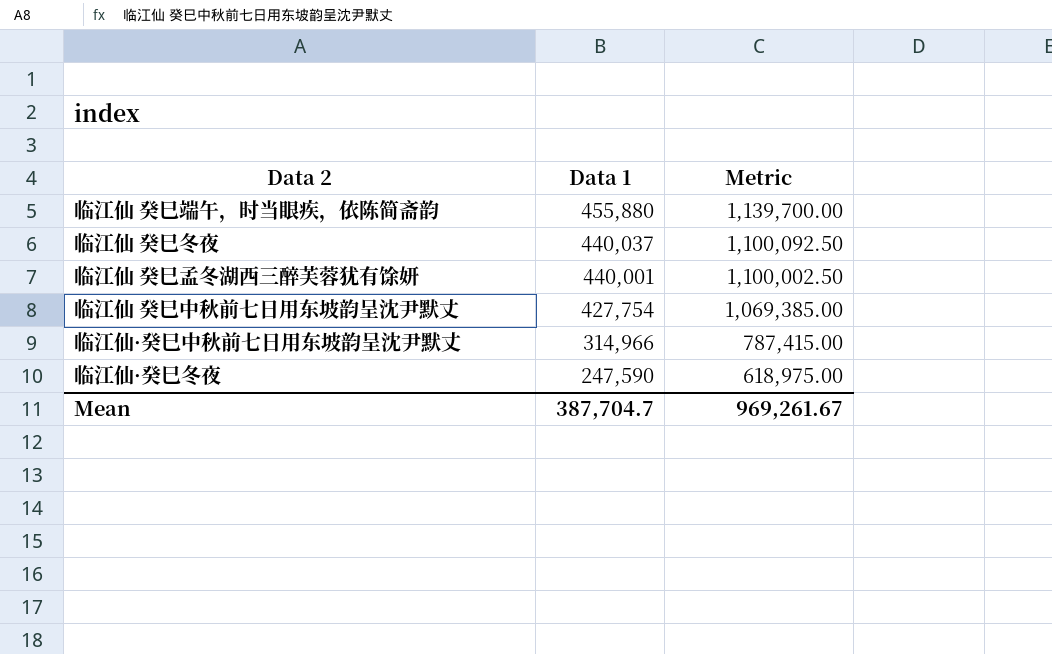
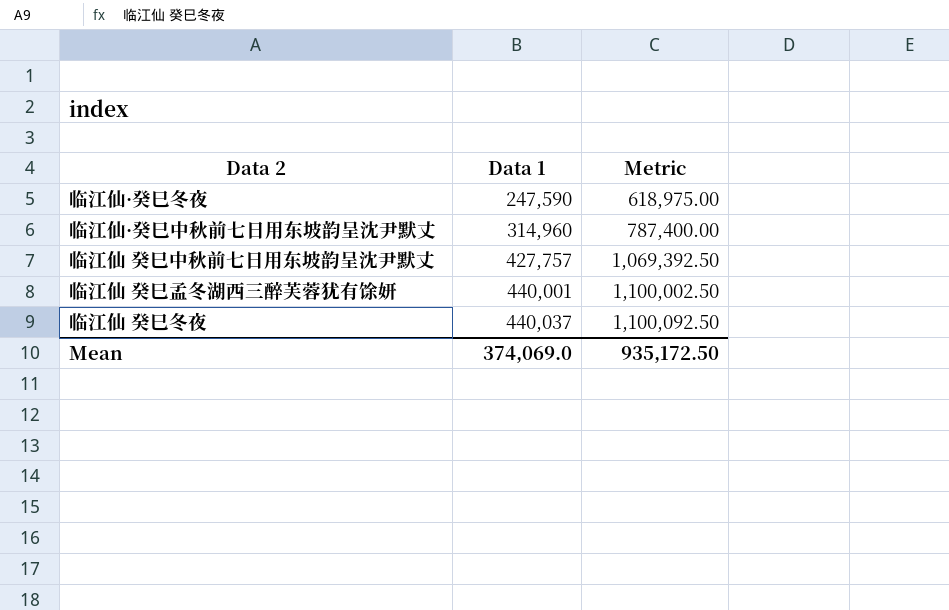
row order: Data 1 descending -> Data 1 ascending
row 临江仙 癸巳端午，时当眼疾，依陈简斋韵: 455,880 | 1,139,700.00 -> none
临江仙·癸巳中秋前七日用东坡韵呈沈尹默丈 | Data 1: 314,966 -> 314,960
临江仙·癸巳中秋前七日用东坡韵呈沈尹默丈 | Metric: 787,415.00 -> 787,400.00
临江仙 癸巳中秋前七日用东坡韵呈沈尹默丈 | Data 1: 427,754 -> 427,757
临江仙 癸巳中秋前七日用东坡韵呈沈尹默丈 | Metric: 1,069,385.00 -> 1,069,392.50
Mean | Data 1: 387,704.7 -> 374,069.0
Mean | Metric: 969,261.67 -> 935,172.50

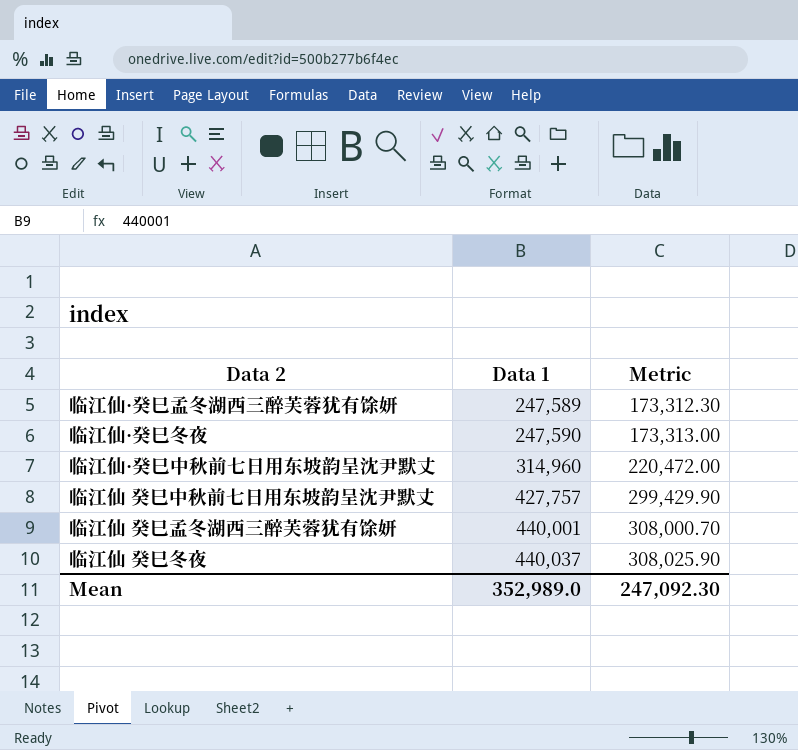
column Metric | formula: [Data 1] * 2.5 -> [Data 1] * 0.7
row 临江仙·癸巳孟冬湖西三醉芙蓉犹有馀妍: none -> 247,589 | 173,312.30
Mean | Data 1: 374,069.0 -> 352,989.0
Mean | Metric: 935,172.50 -> 247,092.30

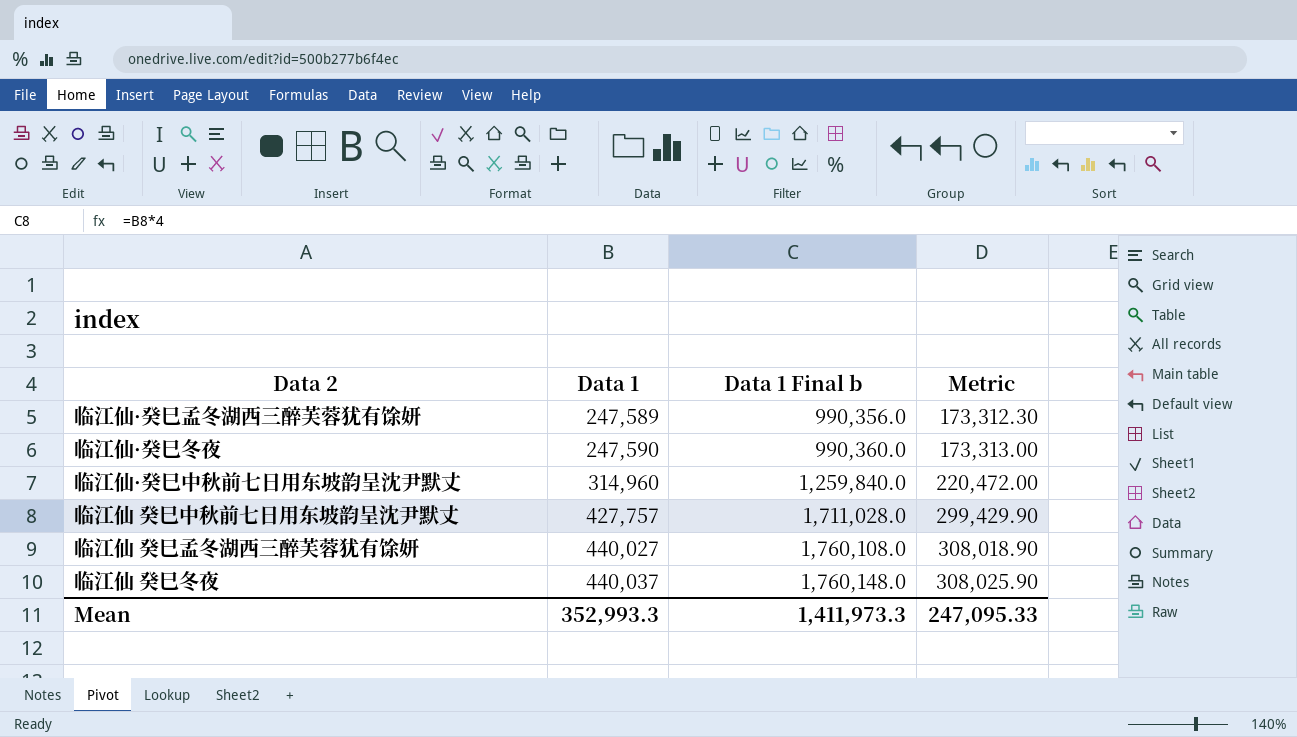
column Data 1 Final b | formula: none -> [Data 1] * 4
临江仙 癸巳孟冬湖西三醉芙蓉犹有馀妍 | Data 1: 440,001 -> 440,027
临江仙 癸巳孟冬湖西三醉芙蓉犹有馀妍 | Metric: 308,000.70 -> 308,018.90
Mean | Data 1: 352,989.0 -> 352,993.3
Mean | Metric: 247,092.30 -> 247,095.33

